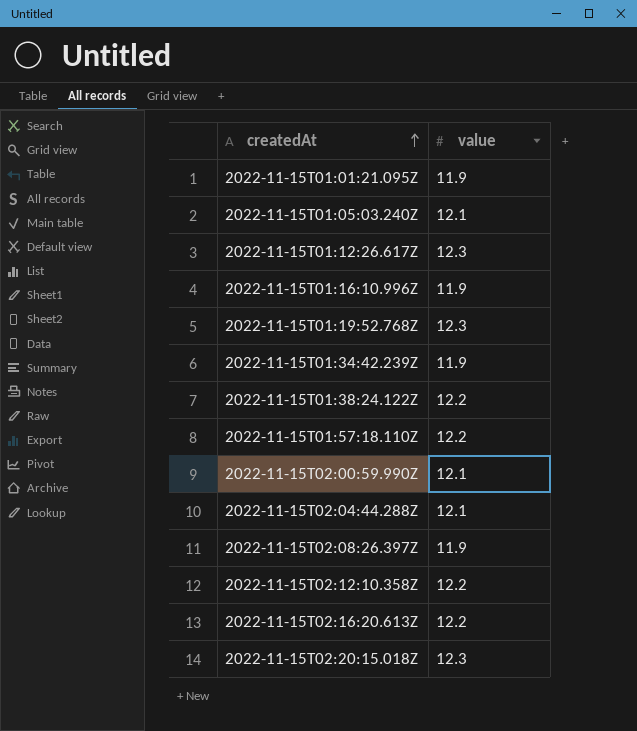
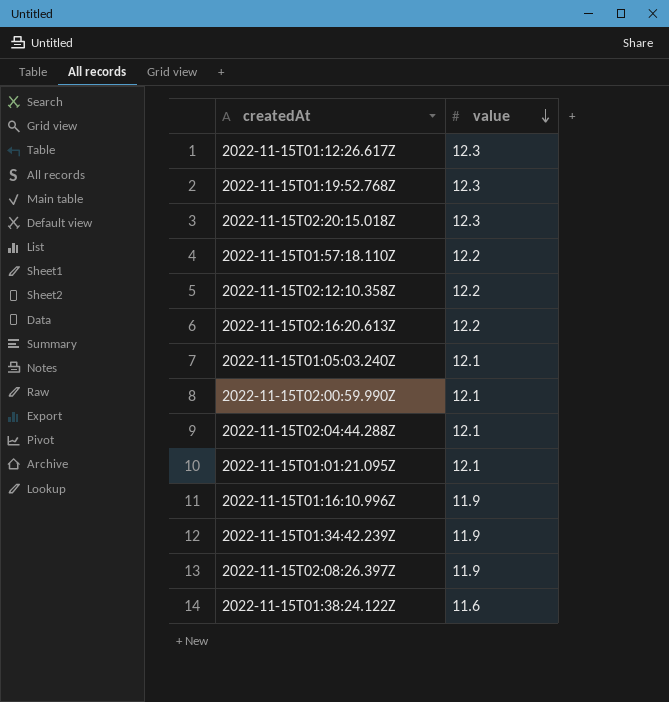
row order: createdAt ascending -> value descending
2022-11-15T01:01:21.095Z | value: 11.9 -> 12.1
2022-11-15T01:38:24.122Z | value: 12.2 -> 11.6

